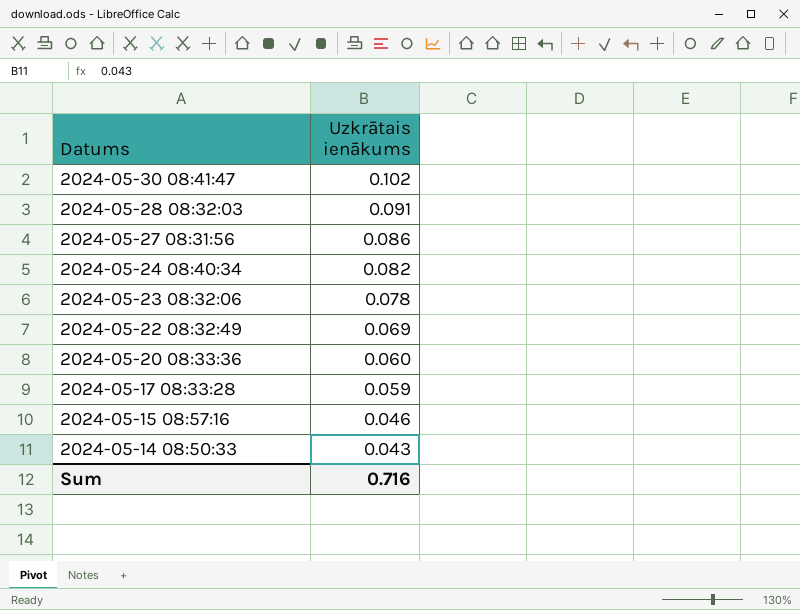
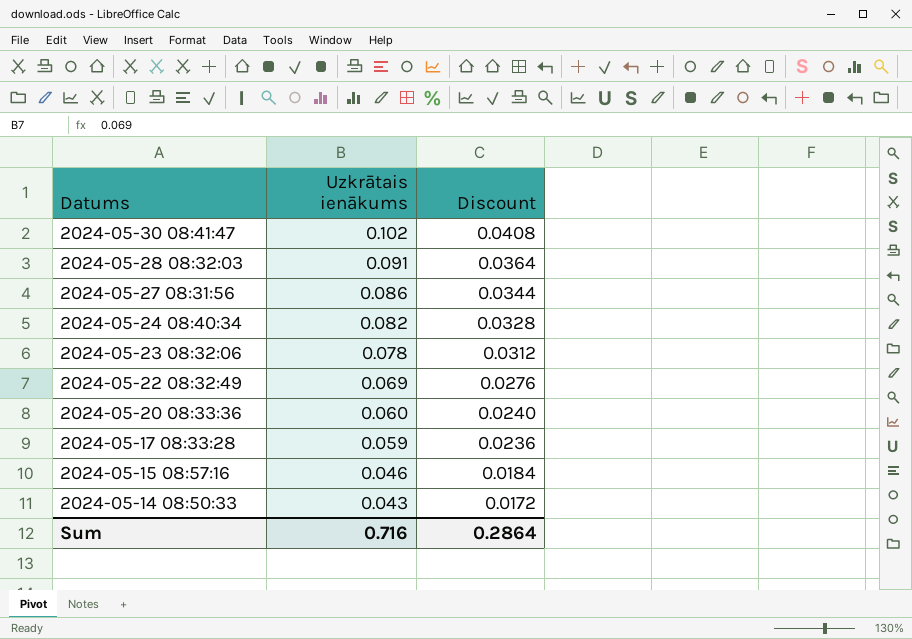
column Discount | formula: none -> [Uzkrātais ienākums] * 0.4

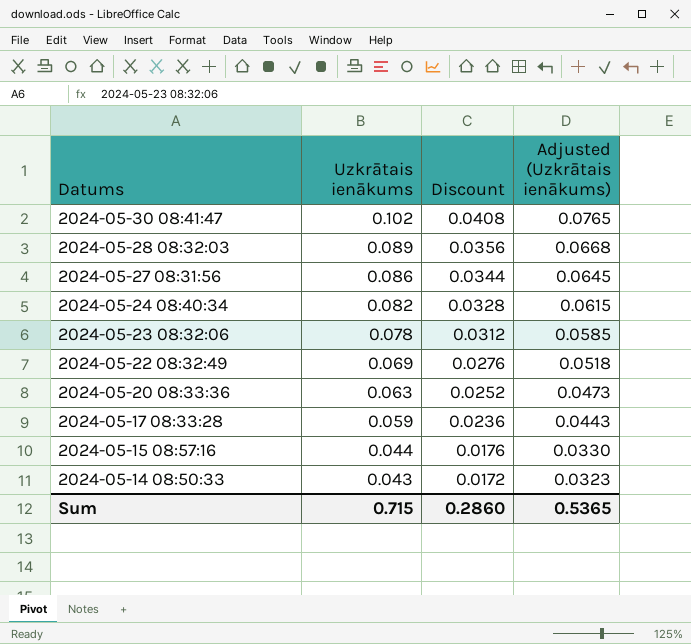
column Adjusted (Uzkrātais ienākums) | formula: none -> [Uzkrātais ienākums] * 0.75
2024-05-28 08:32:03 | Uzkrātais ienākums: 0.091 -> 0.089
2024-05-28 08:32:03 | Discount: 0.0364 -> 0.0356
2024-05-20 08:33:36 | Uzkrātais ienākums: 0.060 -> 0.063
2024-05-20 08:33:36 | Discount: 0.0240 -> 0.0252
2024-05-15 08:57:16 | Uzkrātais ienākums: 0.046 -> 0.044
2024-05-15 08:57:16 | Discount: 0.0184 -> 0.0176
Sum | Uzkrātais ienākums: 0.716 -> 0.715
Sum | Discount: 0.2864 -> 0.2860

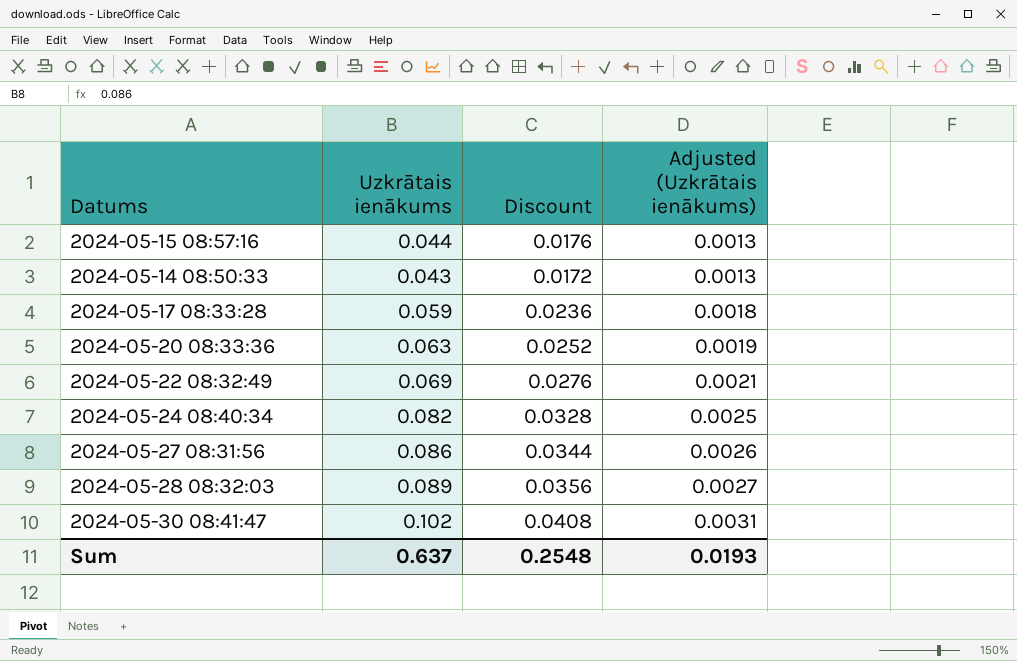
row order: Datums descending -> Adjusted (Uzkrātais ienākums) ascending
column Adjusted (Uzkrātais ienākums) | formula: [Uzkrātais ienākums] * 0.75 -> [Uzkrātais ienākums] * 0.03
row 2024-05-23 08:32:06: 0.078 | 0.0312 | 0.0585 -> none
Sum | Uzkrātais ienākums: 0.715 -> 0.637
Sum | Discount: 0.2860 -> 0.2548
Sum | Adjusted (Uzkrātais ienākums): 0.5365 -> 0.0193

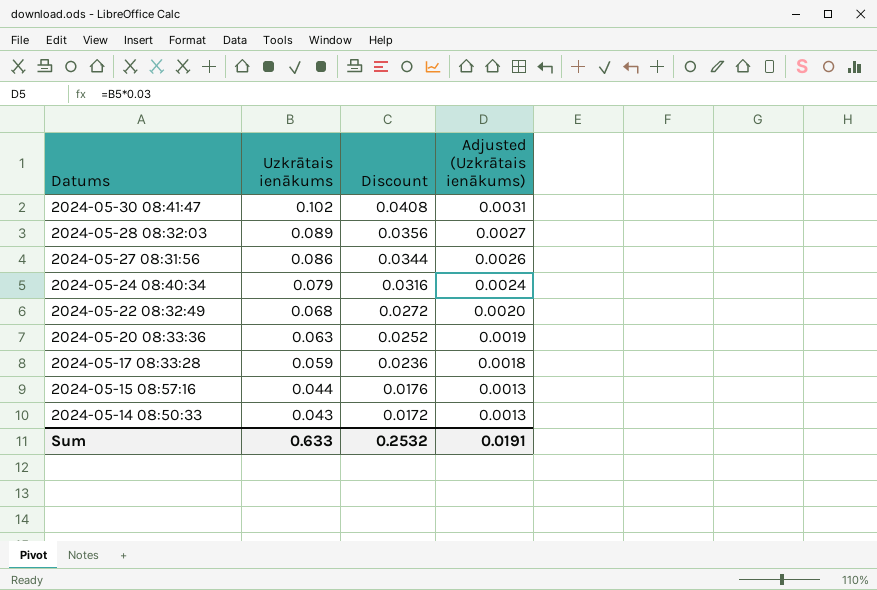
row order: Adjusted (Uzkrātais ienākums) ascending -> Datums descending
2024-05-24 08:40:34 | Uzkrātais ienākums: 0.082 -> 0.079
2024-05-24 08:40:34 | Discount: 0.0328 -> 0.0316
2024-05-24 08:40:34 | Adjusted (Uzkrātais ienākums): 0.0025 -> 0.0024
2024-05-22 08:32:49 | Uzkrātais ienākums: 0.069 -> 0.068
2024-05-22 08:32:49 | Discount: 0.0276 -> 0.0272
2024-05-22 08:32:49 | Adjusted (Uzkrātais ienākums): 0.0021 -> 0.0020
Sum | Uzkrātais ienākums: 0.637 -> 0.633
Sum | Discount: 0.2548 -> 0.2532
Sum | Adjusted (Uzkrātais ienākums): 0.0193 -> 0.0191

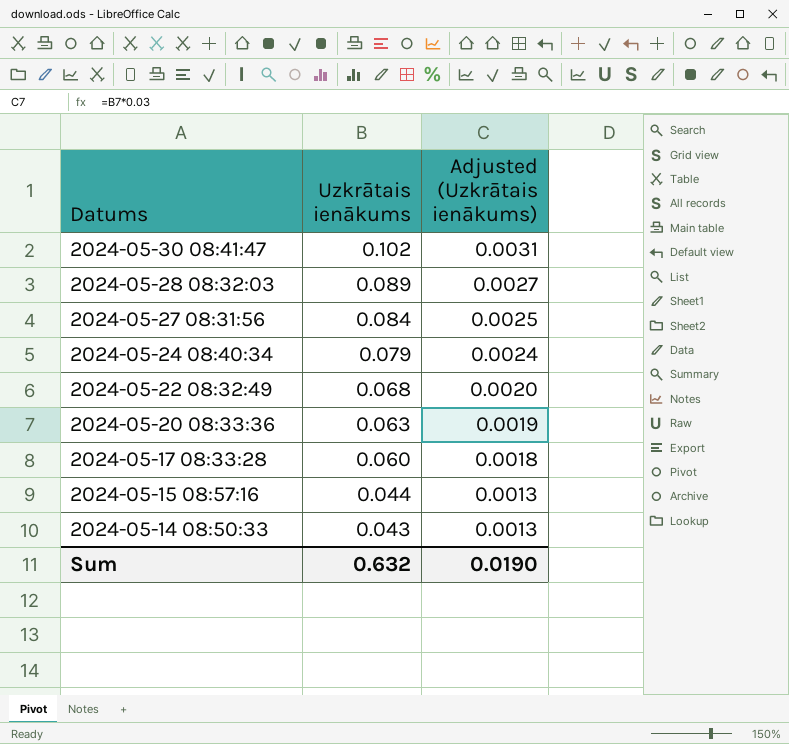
column Discount | formula: [Uzkrātais ienākums] * 0.4 -> none
2024-05-27 08:31:56 | Uzkrātais ienākums: 0.086 -> 0.084
2024-05-27 08:31:56 | Adjusted (Uzkrātais ienākums): 0.0026 -> 0.0025
2024-05-17 08:33:28 | Uzkrātais ienākums: 0.059 -> 0.060
Sum | Uzkrātais ienākums: 0.633 -> 0.632
Sum | Adjusted (Uzkrātais ienākums): 0.0191 -> 0.0190

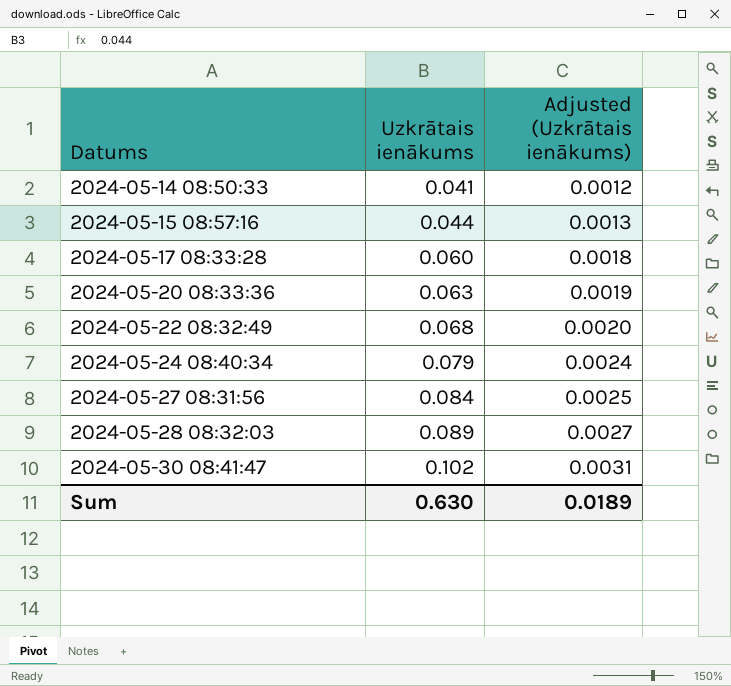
row order: Datums descending -> Datums ascending
2024-05-14 08:50:33 | Uzkrātais ienākums: 0.043 -> 0.041
2024-05-14 08:50:33 | Adjusted (Uzkrātais ienākums): 0.0013 -> 0.0012
Sum | Uzkrātais ienākums: 0.632 -> 0.630
Sum | Adjusted (Uzkrātais ienākums): 0.0190 -> 0.0189

